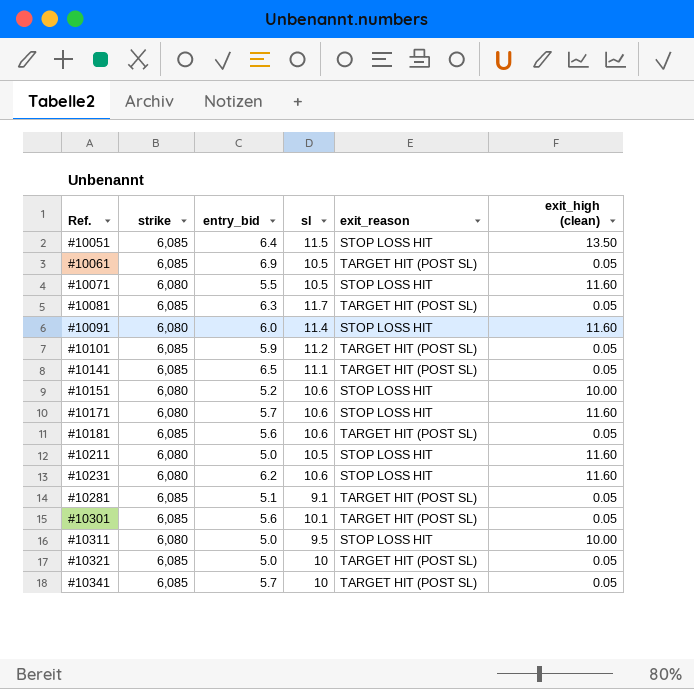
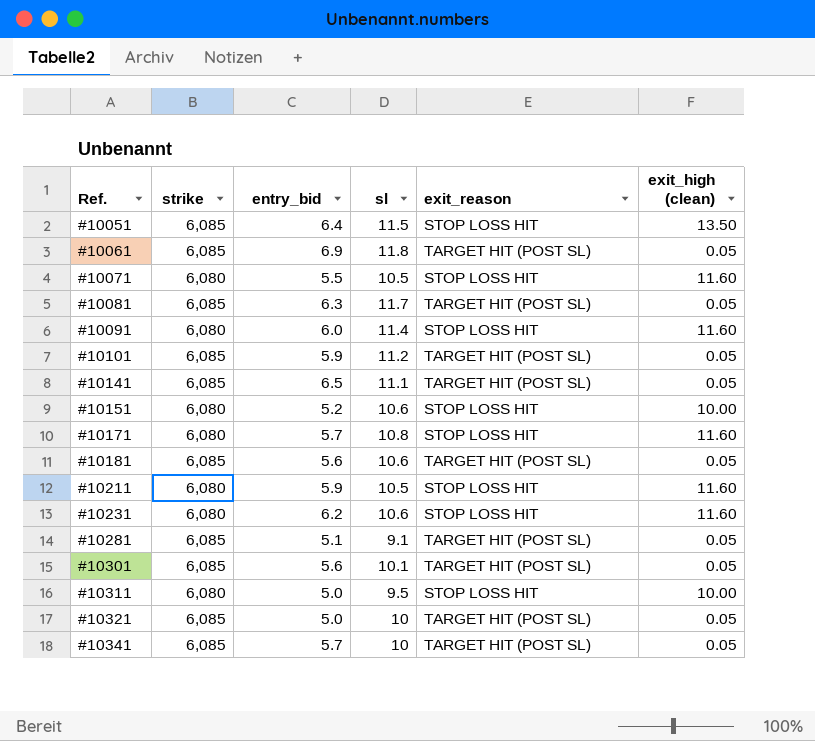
#10061 | sl: 10.5 -> 11.8
#10171 | sl: 10.6 -> 10.8
#10211 | entry_bid: 5.0 -> 5.9

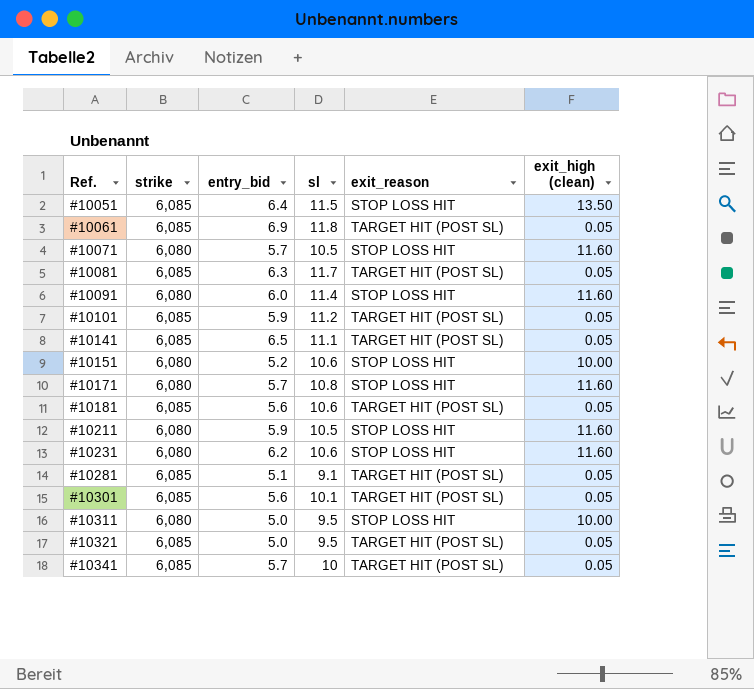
#10071 | entry_bid: 5.5 -> 5.7
#10321 | sl: 10 -> 9.5

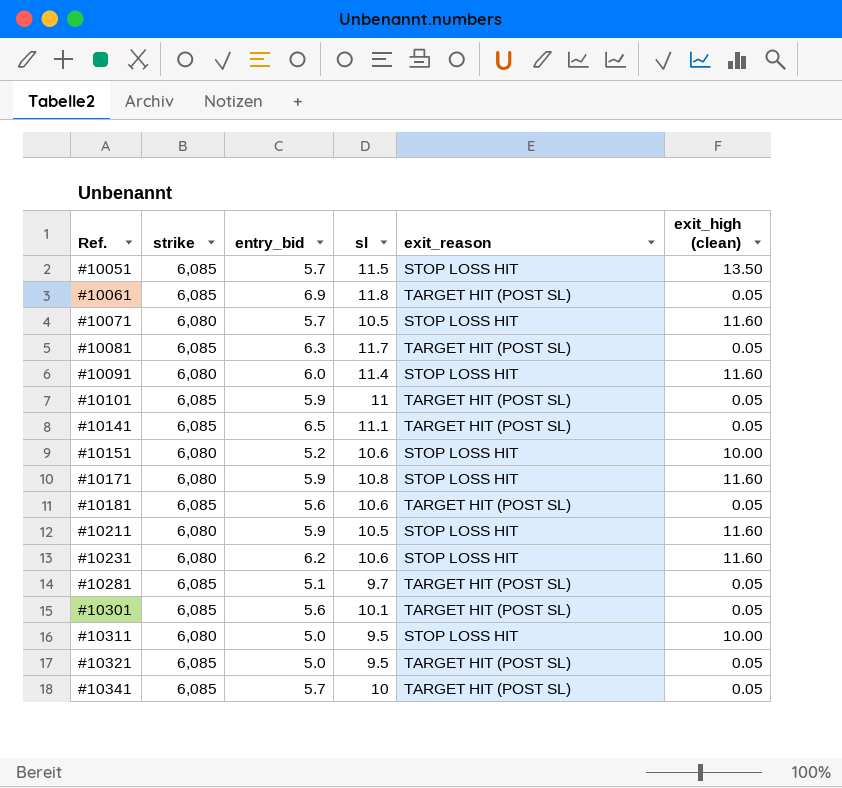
#10051 | entry_bid: 6.4 -> 5.7
#10101 | sl: 11.2 -> 11
#10171 | entry_bid: 5.7 -> 5.9
#10281 | sl: 9.1 -> 9.7

